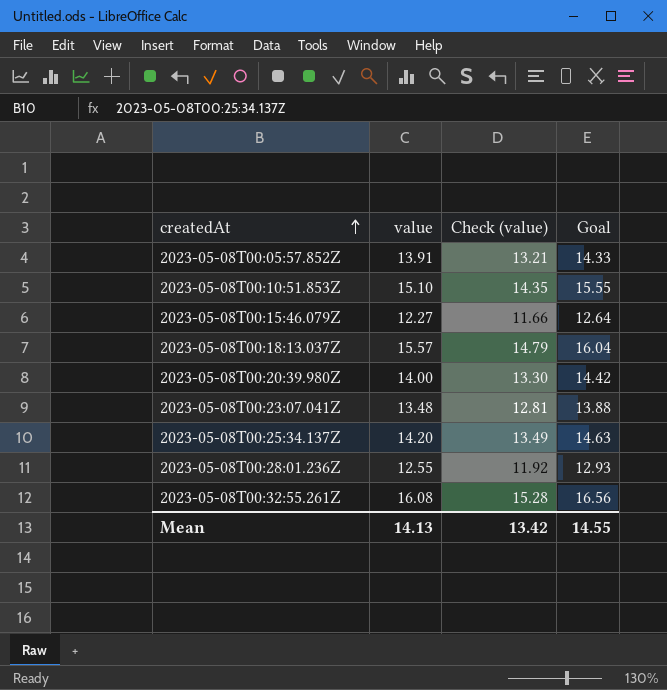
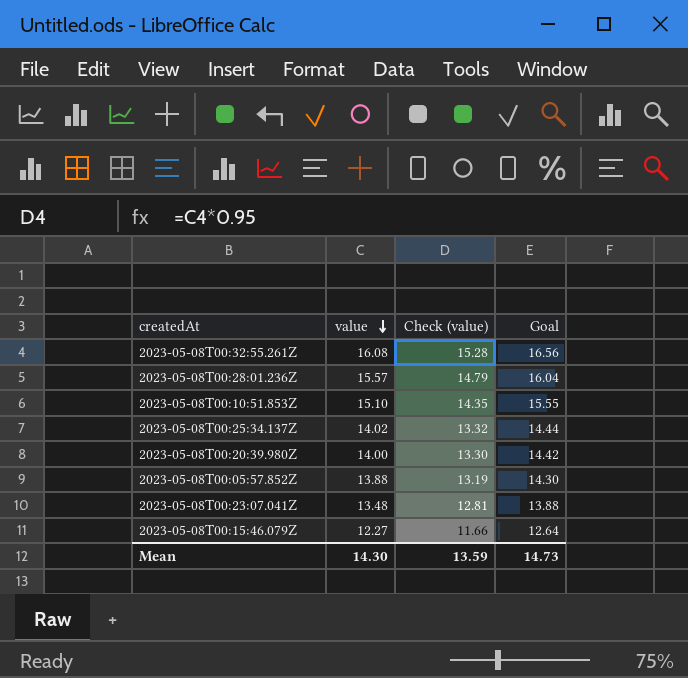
row order: createdAt ascending -> value descending
row 2023-05-08T00:18:13.037Z: 15.57 | 14.79 | 16.04 -> none
2023-05-08T00:28:01.236Z | value: 12.55 -> 15.57
2023-05-08T00:28:01.236Z | Check (value): 11.92 -> 14.79
2023-05-08T00:28:01.236Z | Goal: 12.93 -> 16.04
2023-05-08T00:25:34.137Z | value: 14.20 -> 14.02
2023-05-08T00:25:34.137Z | Check (value): 13.49 -> 13.32
2023-05-08T00:25:34.137Z | Goal: 14.63 -> 14.44
2023-05-08T00:05:57.852Z | value: 13.91 -> 13.88
2023-05-08T00:05:57.852Z | Check (value): 13.21 -> 13.19
2023-05-08T00:05:57.852Z | Goal: 14.33 -> 14.30
Mean | value: 14.13 -> 14.30
Mean | Check (value): 13.42 -> 13.59
Mean | Goal: 14.55 -> 14.73

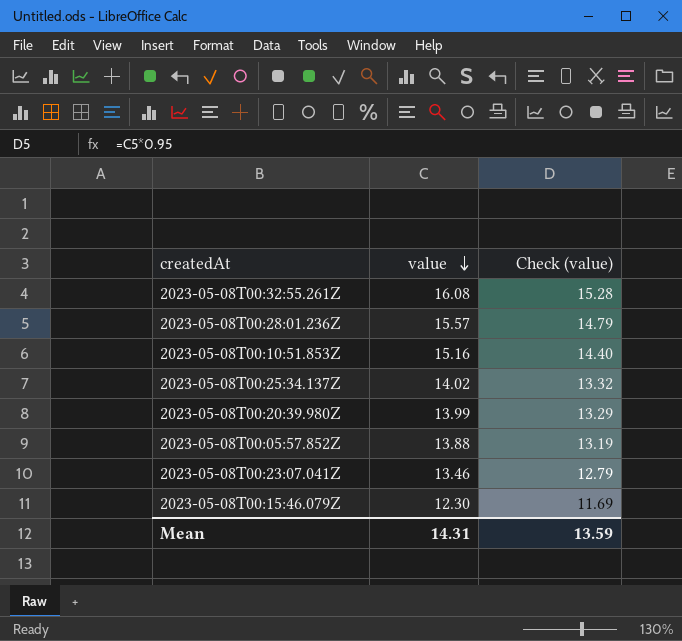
column Goal | formula: [value] * 1.03 -> none
2023-05-08T00:10:51.853Z | value: 15.10 -> 15.16
2023-05-08T00:10:51.853Z | Check (value): 14.35 -> 14.40
2023-05-08T00:20:39.980Z | value: 14.00 -> 13.99
2023-05-08T00:20:39.980Z | Check (value): 13.30 -> 13.29
2023-05-08T00:23:07.041Z | value: 13.48 -> 13.46
2023-05-08T00:23:07.041Z | Check (value): 12.81 -> 12.79
2023-05-08T00:15:46.079Z | value: 12.27 -> 12.30
2023-05-08T00:15:46.079Z | Check (value): 11.66 -> 11.69
Mean | value: 14.30 -> 14.31

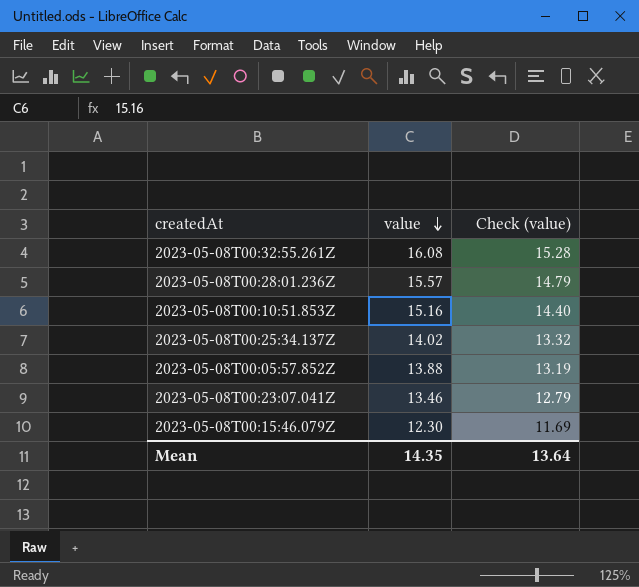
row 2023-05-08T00:20:39.980Z: 13.99 | 13.29 -> none
Mean | value: 14.31 -> 14.35
Mean | Check (value): 13.59 -> 13.64

